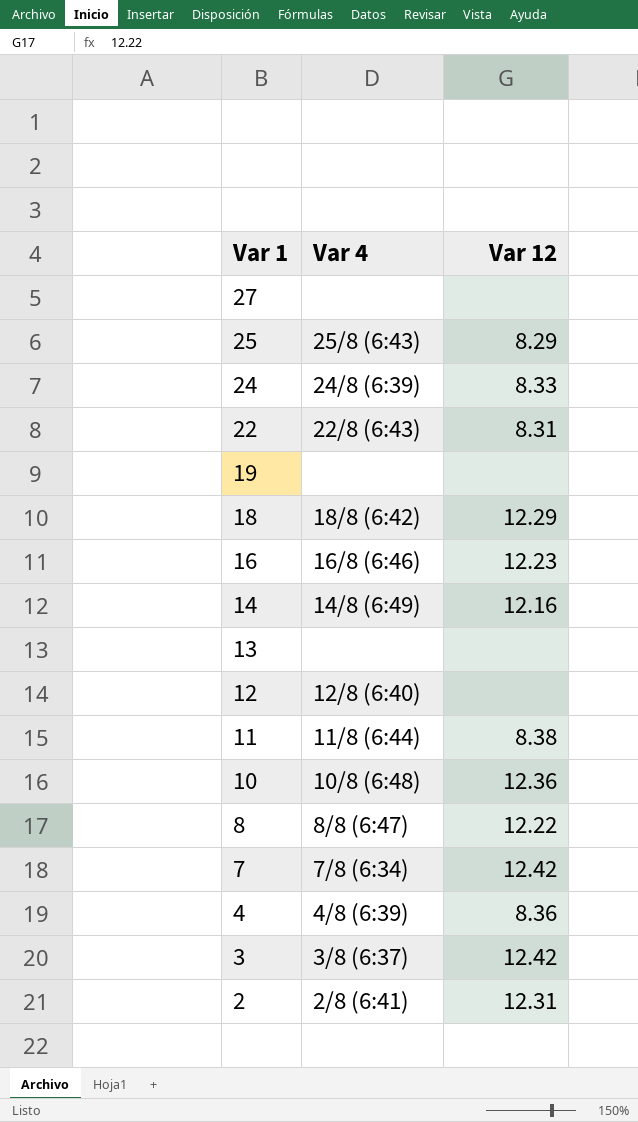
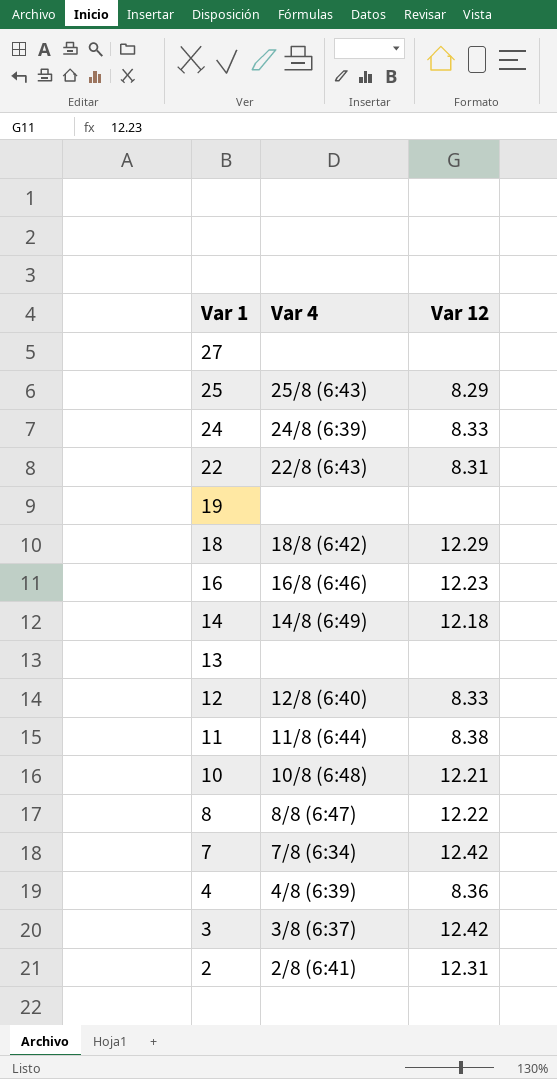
14 | Var 12: 12.16 -> 12.18
12 | Var 12: none -> 8.33
10 | Var 12: 12.36 -> 12.21

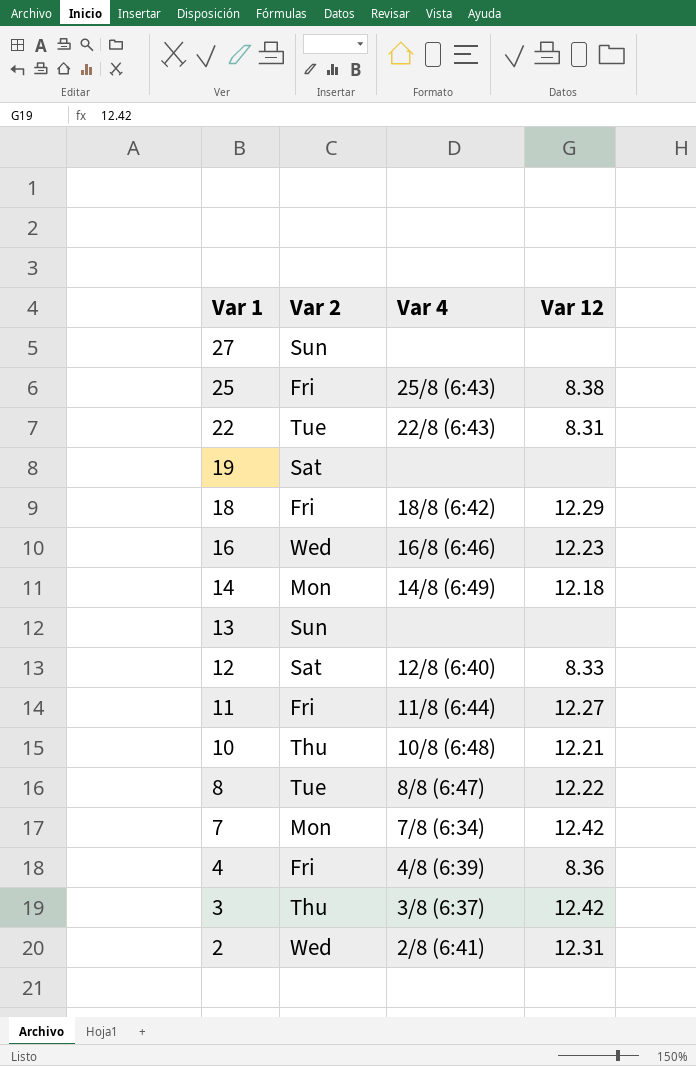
column Var 2 | position: none -> 2
row 24: 24/8 (6:39) | 8.33 -> none
25 | Var 12: 8.29 -> 8.38
11 | Var 12: 8.38 -> 12.27

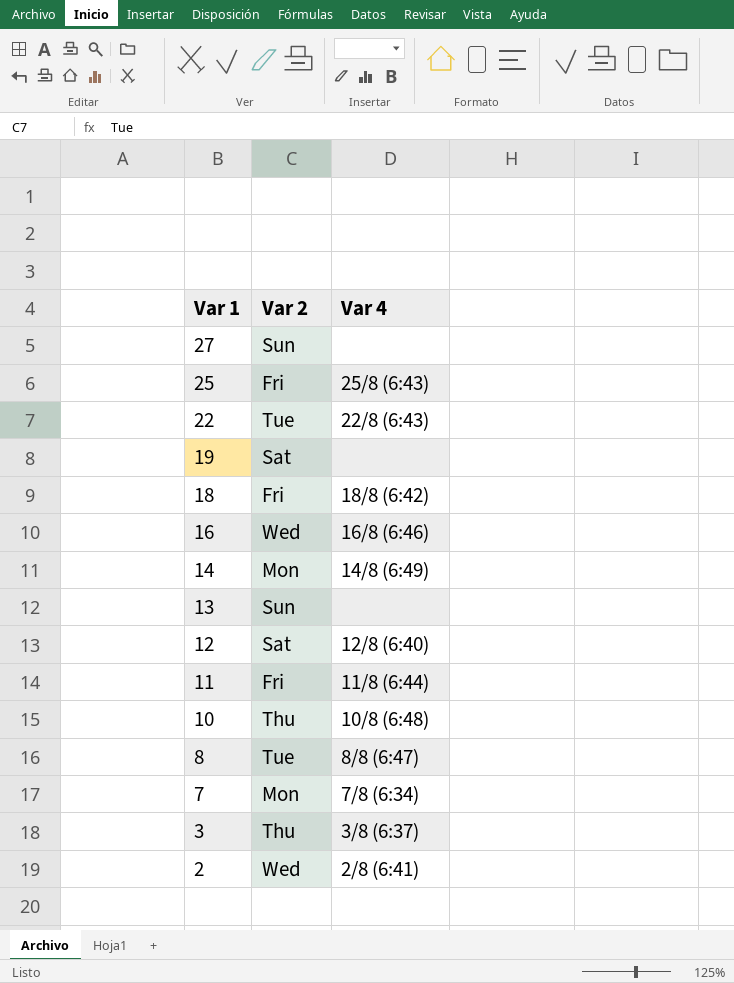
column Var 12 | position: 4 -> none
row 4: Fri | 4/8 (6:39) | 8.36 -> none

